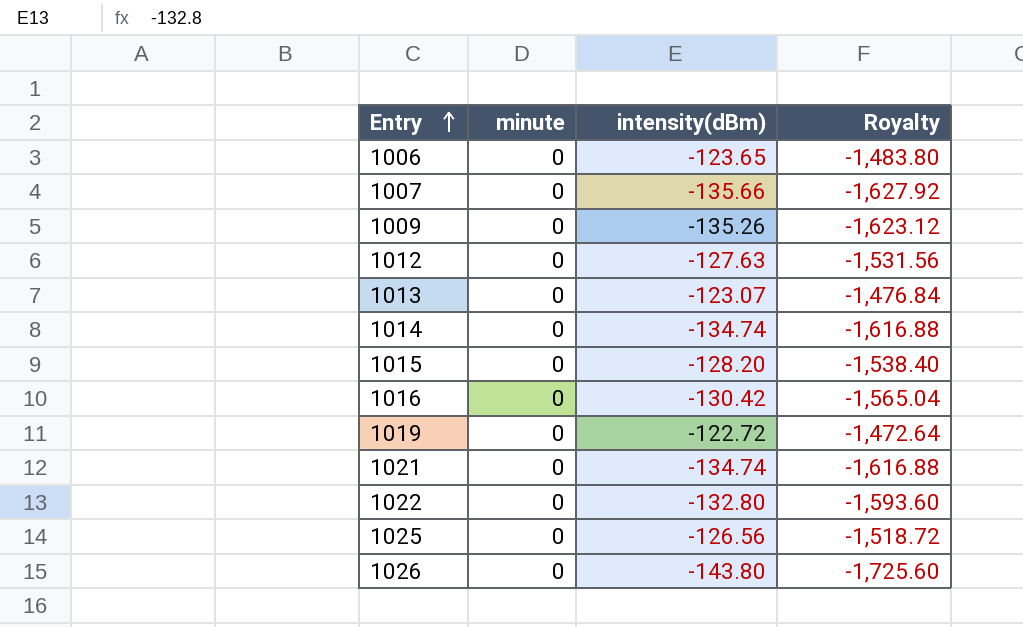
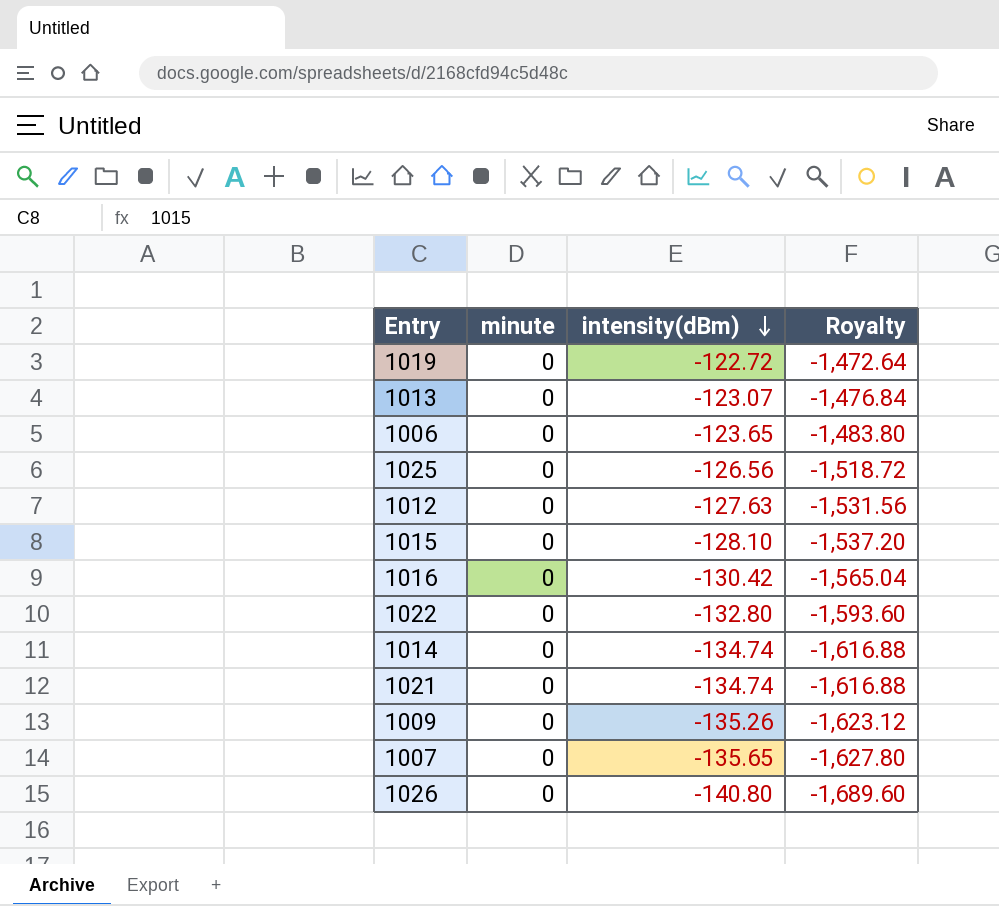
row order: Entry ascending -> intensity(dBm) descending
1015 | intensity(dBm): -128.20 -> -128.10
1015 | Royalty: -1,538.40 -> -1,537.20
1007 | intensity(dBm): -135.66 -> -135.65
1007 | Royalty: -1,627.92 -> -1,627.80
1026 | intensity(dBm): -143.80 -> -140.80
1026 | Royalty: -1,725.60 -> -1,689.60

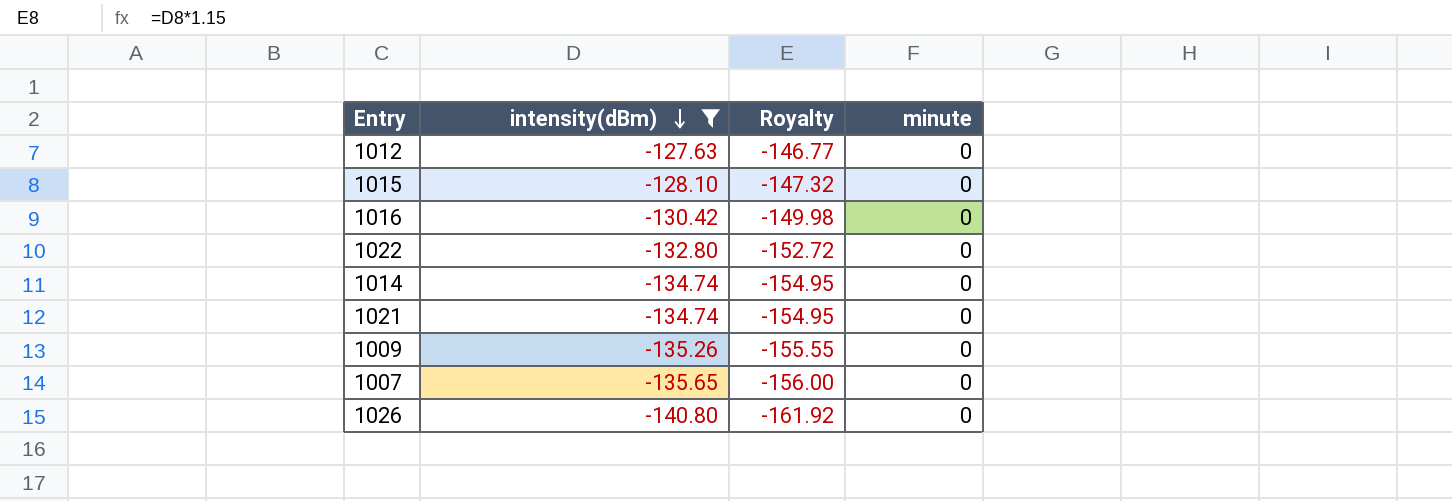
filter: none -> intensity(dBm) <= -127.63
column Royalty | formula: [intensity(dBm)] * 12 -> [intensity(dBm)] * 1.15
column minute | position: 2 -> 4

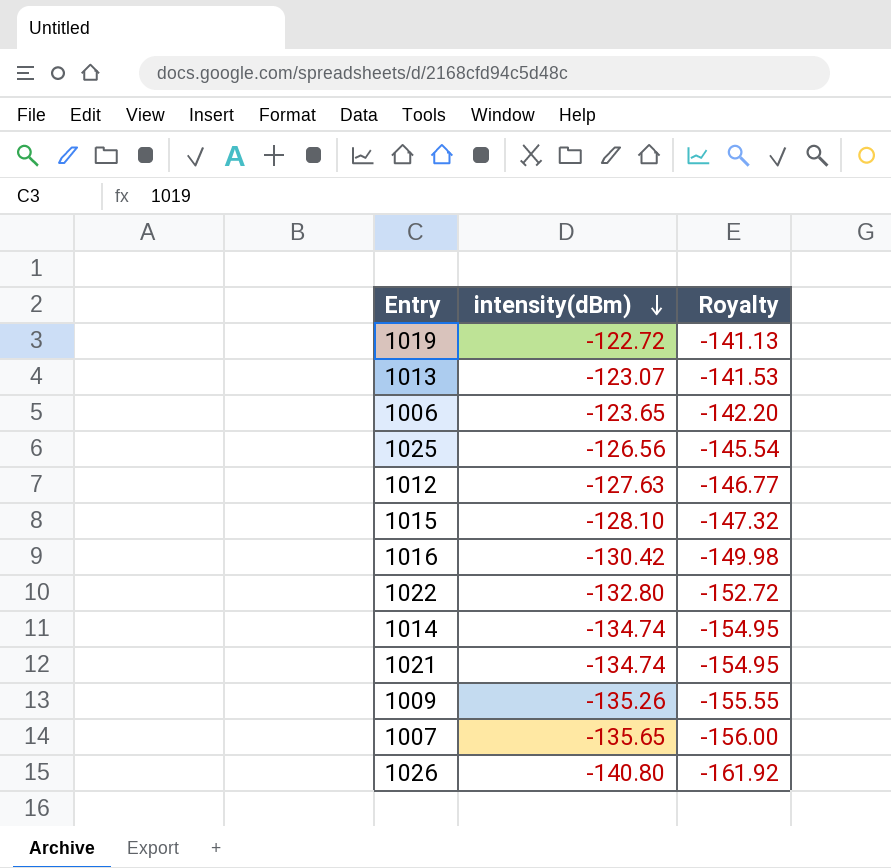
filter: intensity(dBm) <= -127.63 -> none
column minute | position: 4 -> none

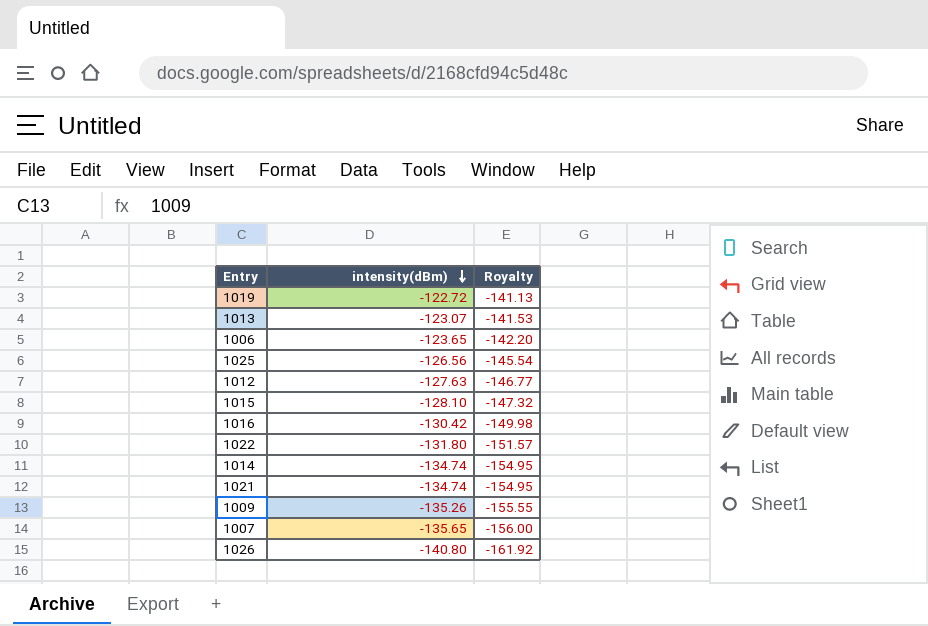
1022 | intensity(dBm): -132.80 -> -131.80
1022 | Royalty: -152.72 -> -151.57

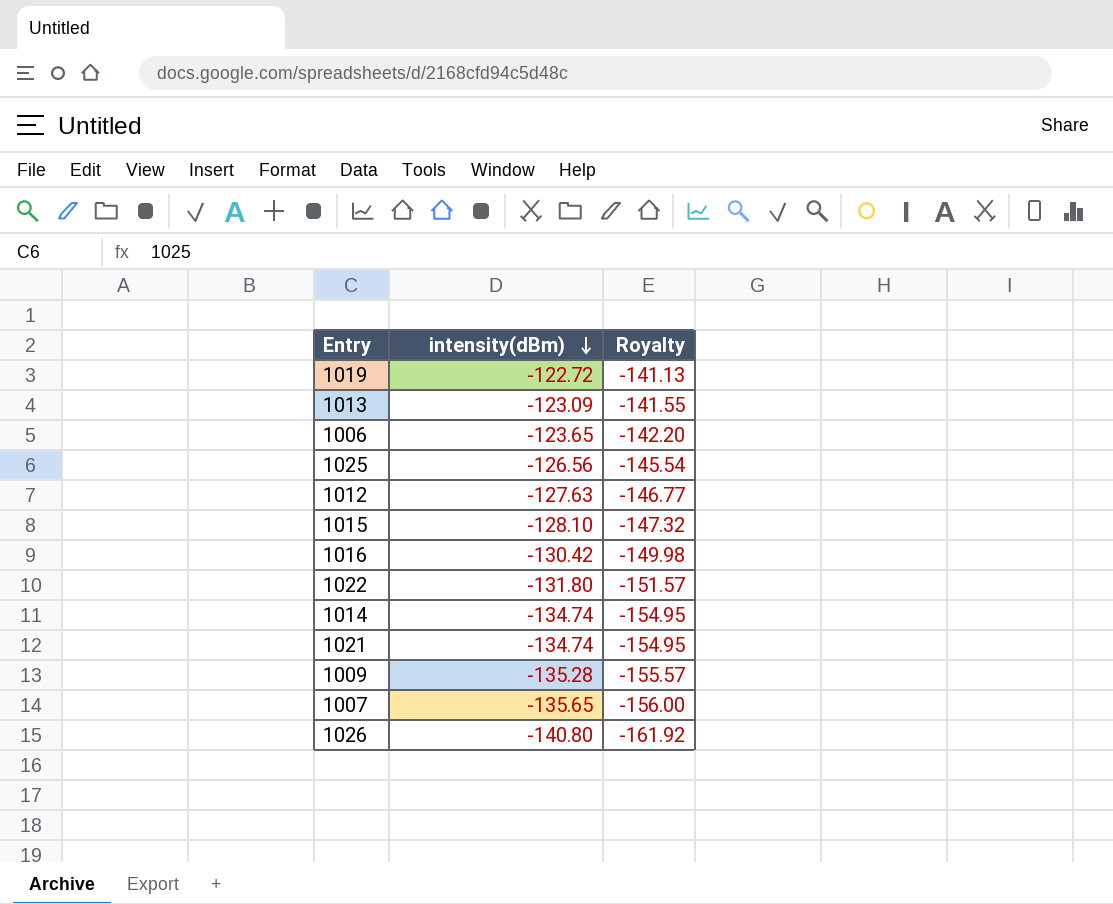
1013 | intensity(dBm): -123.07 -> -123.09
1013 | Royalty: -141.53 -> -141.55
1009 | intensity(dBm): -135.26 -> -135.28
1009 | Royalty: -155.55 -> -155.57

